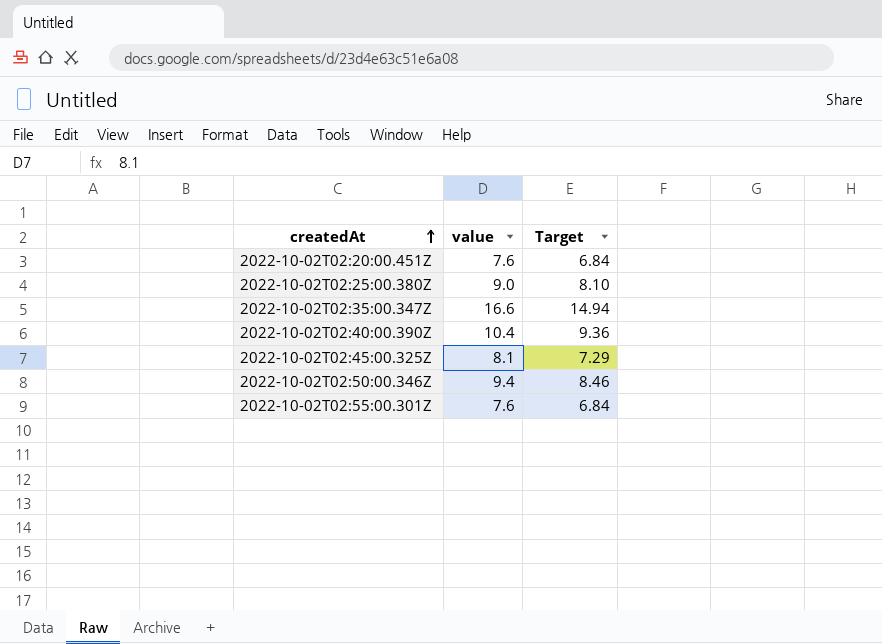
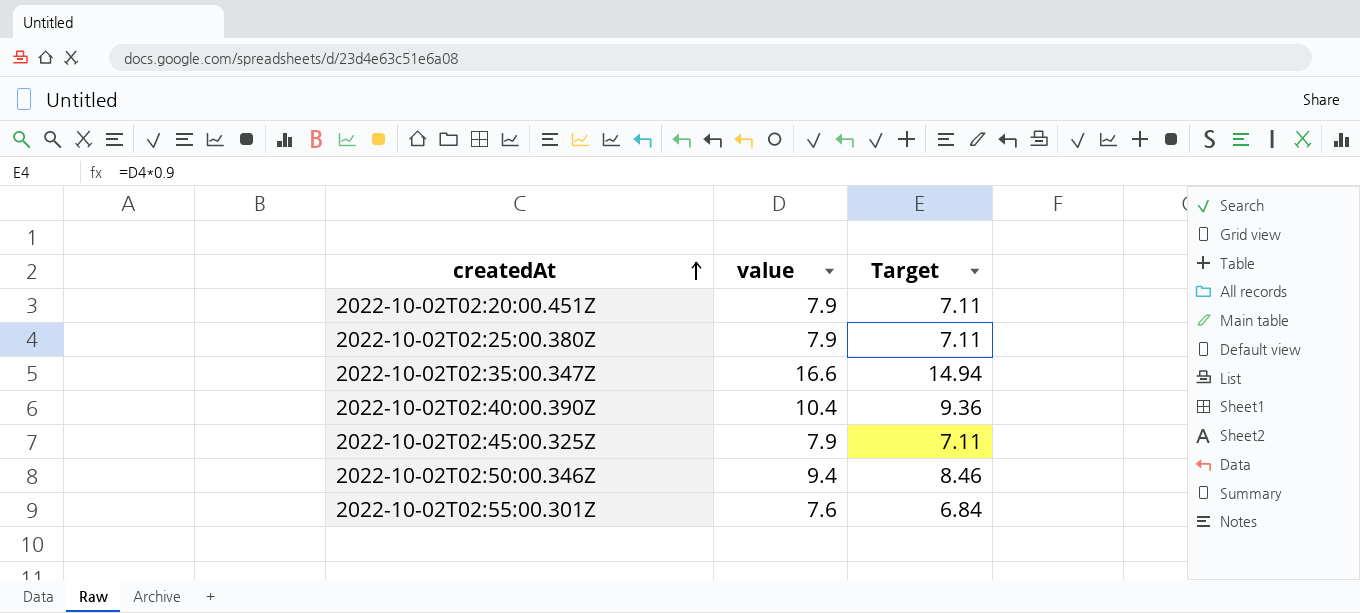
2022-10-02T02:20:00.451Z | value: 7.6 -> 7.9
2022-10-02T02:20:00.451Z | Target: 6.84 -> 7.11
2022-10-02T02:25:00.380Z | value: 9.0 -> 7.9
2022-10-02T02:25:00.380Z | Target: 8.10 -> 7.11
2022-10-02T02:45:00.325Z | value: 8.1 -> 7.9
2022-10-02T02:45:00.325Z | Target: 7.29 -> 7.11

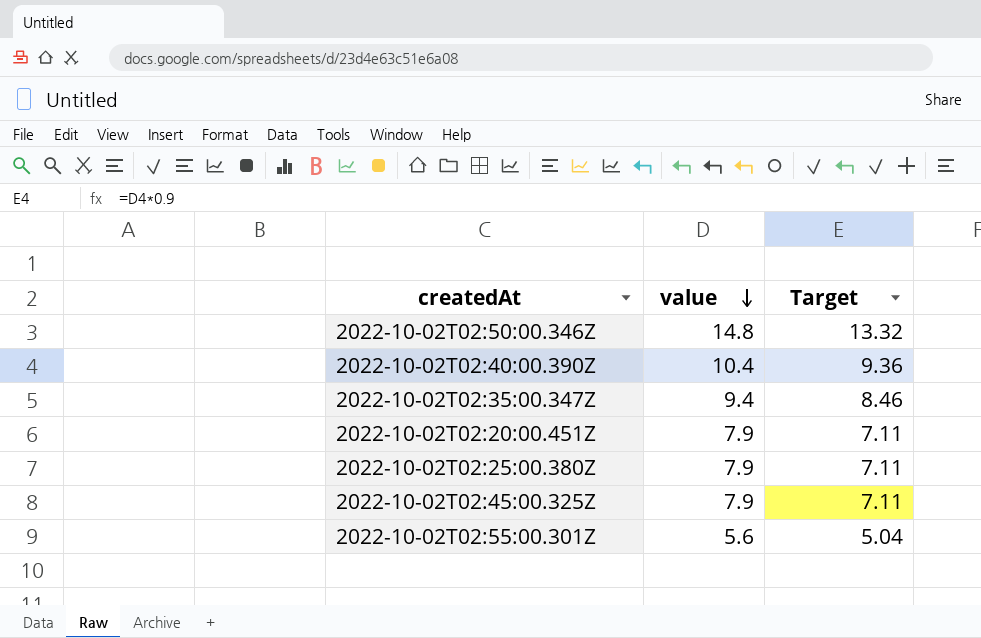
row order: createdAt ascending -> value descending
2022-10-02T02:50:00.346Z | value: 9.4 -> 14.8
2022-10-02T02:50:00.346Z | Target: 8.46 -> 13.32
2022-10-02T02:35:00.347Z | value: 16.6 -> 9.4
2022-10-02T02:35:00.347Z | Target: 14.94 -> 8.46
2022-10-02T02:55:00.301Z | value: 7.6 -> 5.6
2022-10-02T02:55:00.301Z | Target: 6.84 -> 5.04

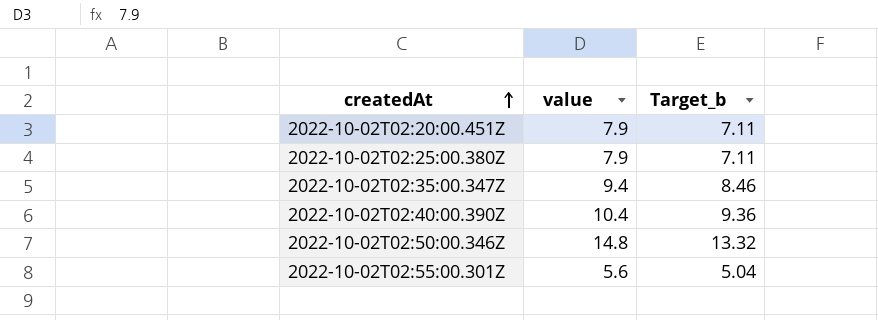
row order: value descending -> createdAt ascending
column name: Target -> Target_b
row 2022-10-02T02:45:00.325Z: 7.9 | 7.11 -> none

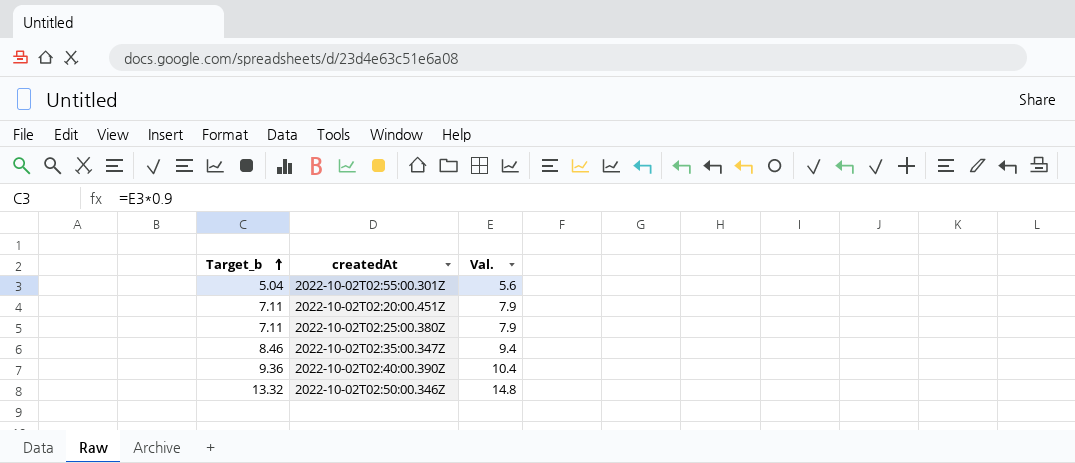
row order: createdAt ascending -> Target_b ascending
column Target_b | position: 3 -> 1
column name: value -> Val.

